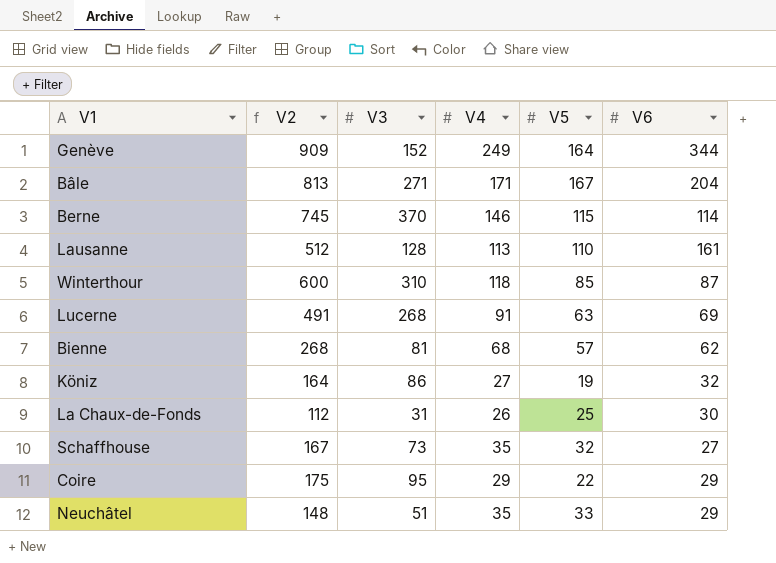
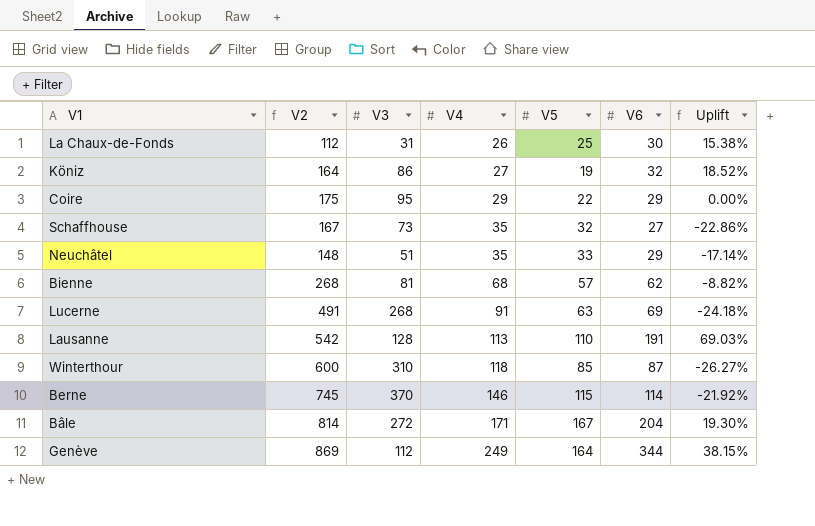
row order: none -> V4 ascending
column Uplift | formula: none -> ([V6] - [V4]) / [V4]
Lausanne | V2: 512 -> 542
Lausanne | V6: 161 -> 191
Bâle | V2: 813 -> 814
Bâle | V3: 271 -> 272
Genève | V2: 909 -> 869
Genève | V3: 152 -> 112

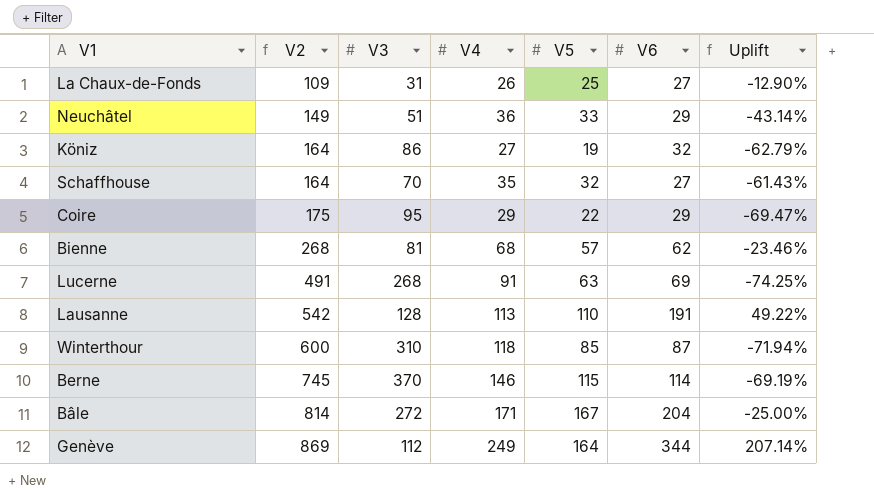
row order: V4 ascending -> V2 ascending
column Uplift | formula: ([V6] - [V4]) / [V4] -> ([V6] - [V3]) / [V3]
La Chaux-de-Fonds | V2: 112 -> 109
La Chaux-de-Fonds | V6: 30 -> 27
Neuchâtel | V2: 148 -> 149
Neuchâtel | V4: 35 -> 36
Schaffhouse | V2: 167 -> 164
Schaffhouse | V3: 73 -> 70

